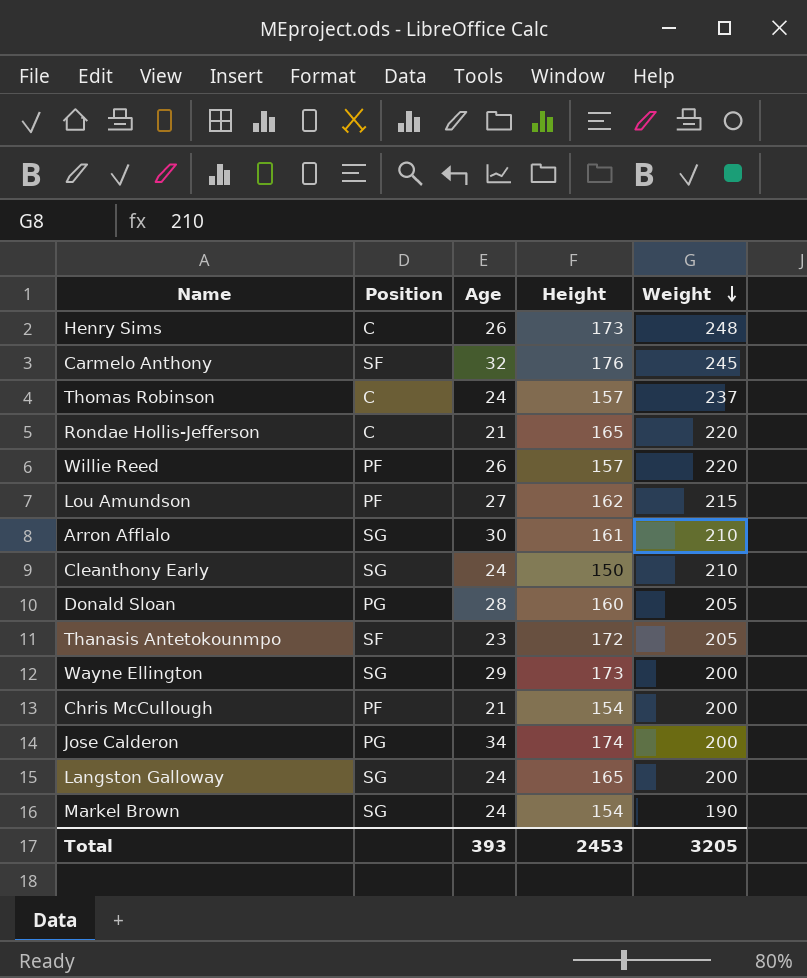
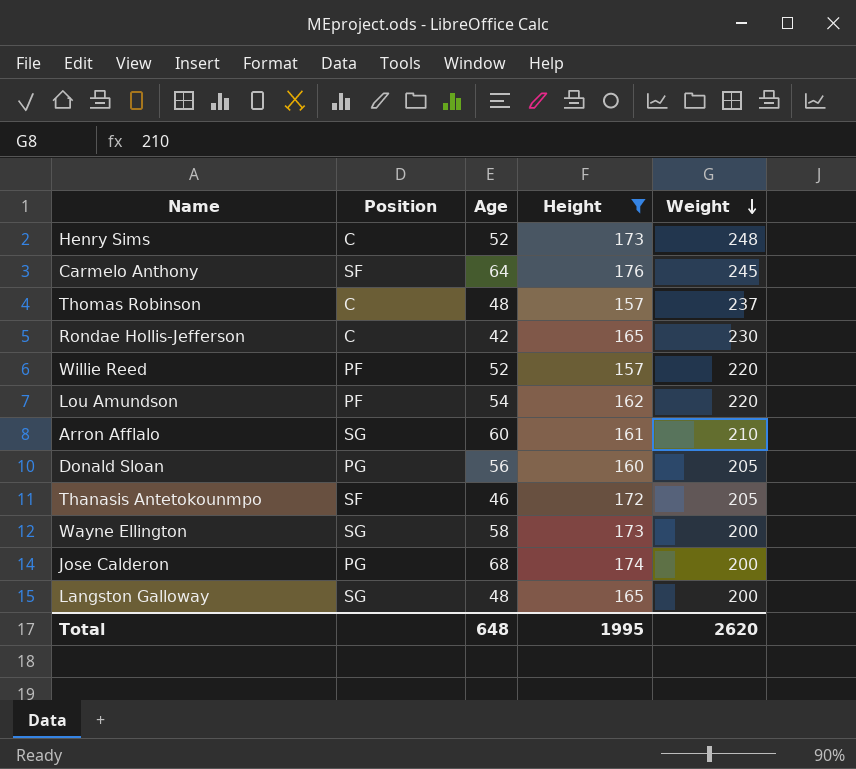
filter: none -> Height >= 157
Henry Sims | Age: 26 -> 52
Carmelo Anthony | Age: 32 -> 64
Thomas Robinson | Age: 24 -> 48
Rondae Hollis-Jefferson | Age: 21 -> 42
Rondae Hollis-Jefferson | Weight: 220 -> 230
Willie Reed | Age: 26 -> 52
Lou Amundson | Age: 27 -> 54
Lou Amundson | Weight: 215 -> 220
Arron Afflalo | Age: 30 -> 60
Donald Sloan | Age: 28 -> 56
Thanasis Antetokounmpo | Age: 23 -> 46
Wayne Ellington | Age: 29 -> 58
Jose Calderon | Age: 34 -> 68
Langston Galloway | Age: 24 -> 48
Total | Age: 393 -> 648
Total | Height: 2453 -> 1995
Total | Weight: 3205 -> 2620

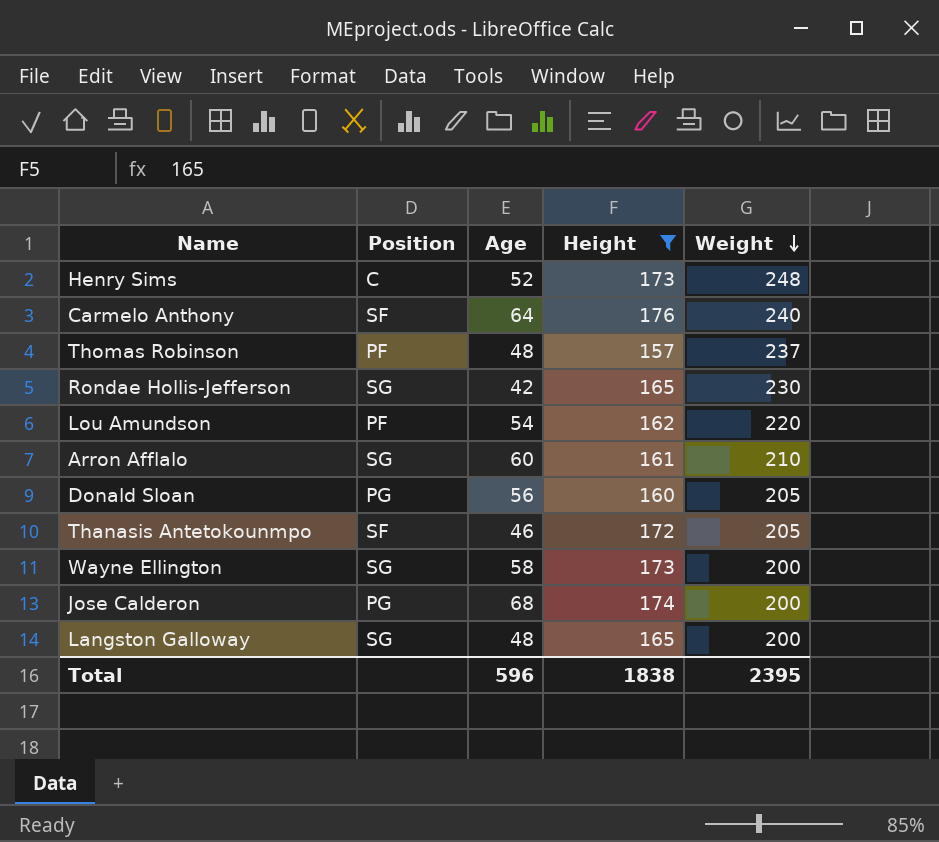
row Willie Reed: PF | 52 | 157 | 220 -> none
Carmelo Anthony | Weight: 245 -> 240
Thomas Robinson | Position: C -> PF
Rondae Hollis-Jefferson | Position: C -> SG
Total | Age: 648 -> 596
Total | Height: 1995 -> 1838
Total | Weight: 2620 -> 2395

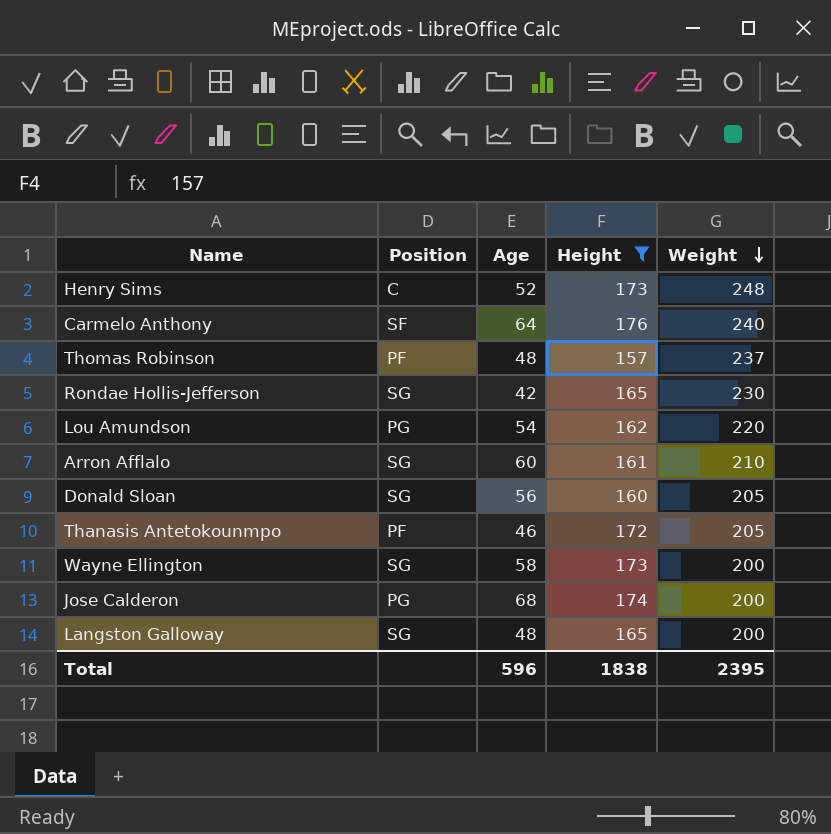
Lou Amundson | Position: PF -> PG
Donald Sloan | Position: PG -> SG
Thanasis Antetokounmpo | Position: SF -> PF

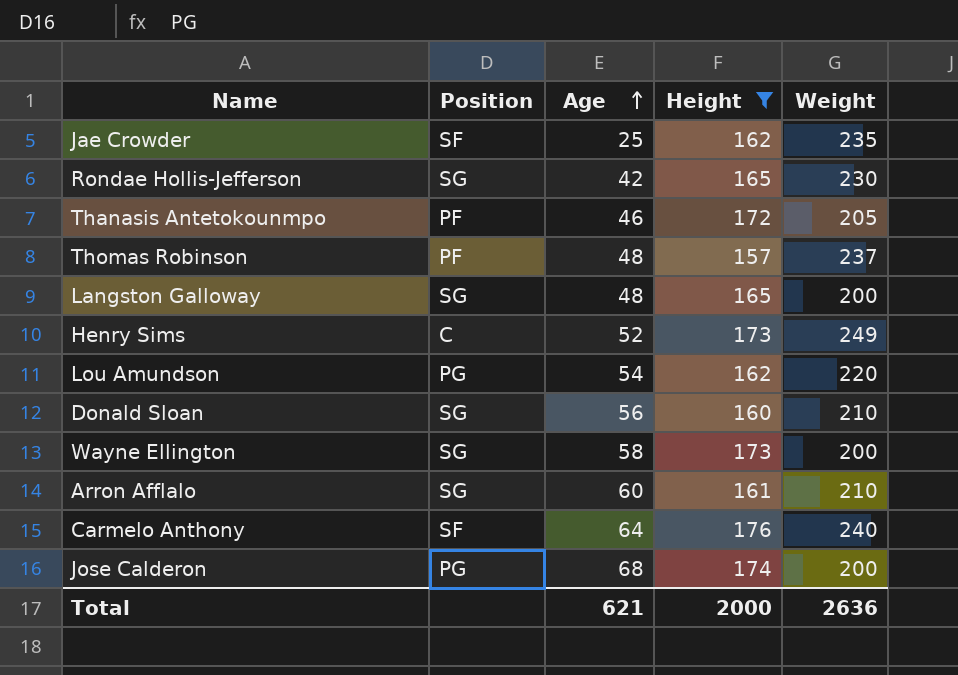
row order: Weight descending -> Age ascending
row Jae Crowder: none -> SF | 25 | 162 | 235
Henry Sims | Weight: 248 -> 249
Donald Sloan | Weight: 205 -> 210
Total | Age: 596 -> 621
Total | Height: 1838 -> 2000
Total | Weight: 2395 -> 2636

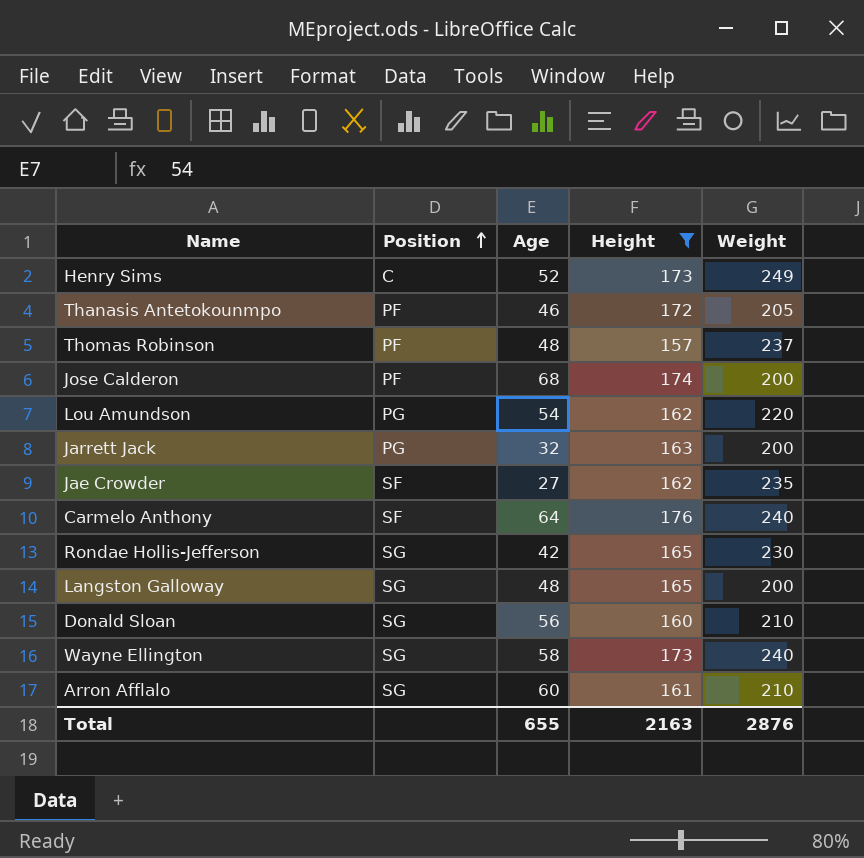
row order: Age ascending -> Position ascending
Jose Calderon | Position: PG -> PF
row Jarrett Jack: none -> PG | 32 | 163 | 200
Jae Crowder | Age: 25 -> 27
Wayne Ellington | Weight: 200 -> 240
Total | Age: 621 -> 655
Total | Height: 2000 -> 2163
Total | Weight: 2636 -> 2876

